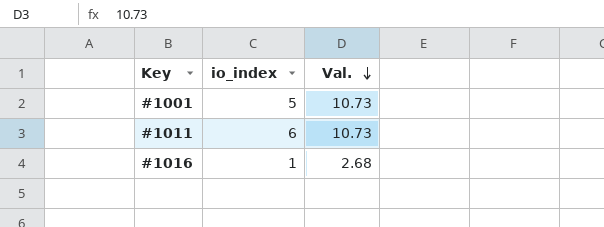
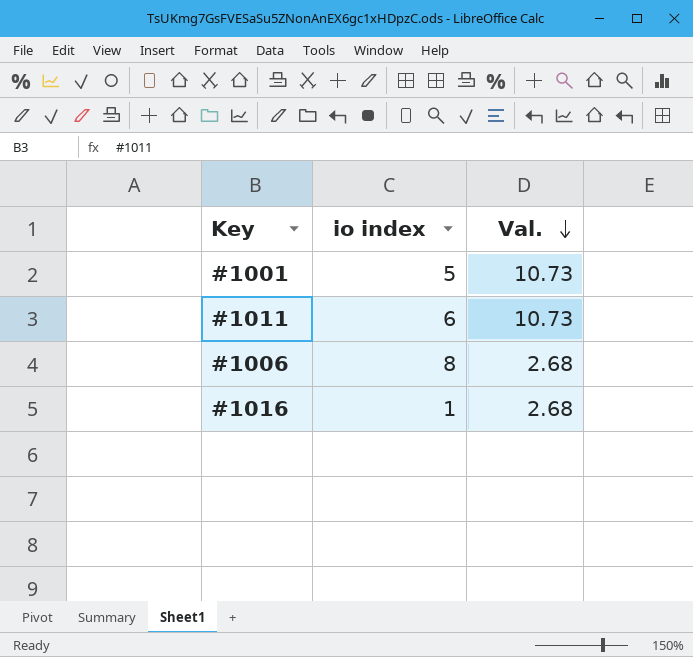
column name: io_index -> io index
row #1006: none -> 8 | 2.68

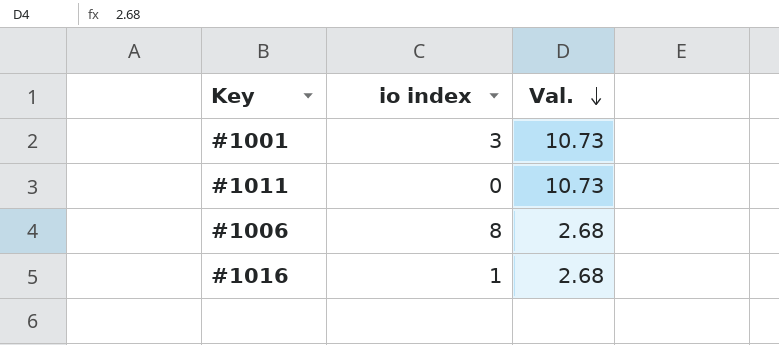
#1001 | io index: 5 -> 3
#1011 | io index: 6 -> 0

